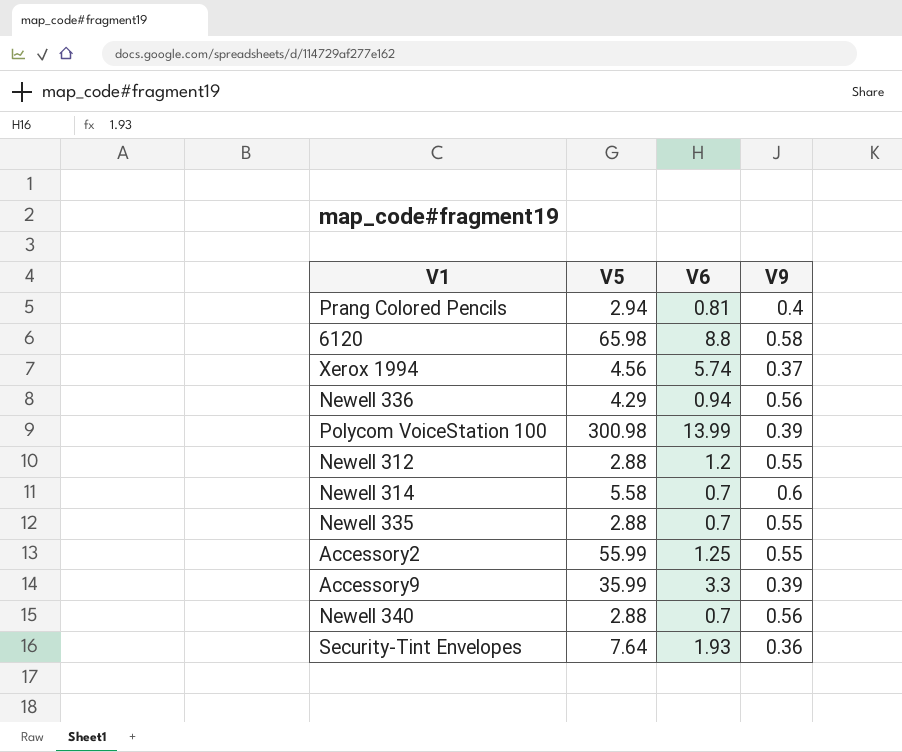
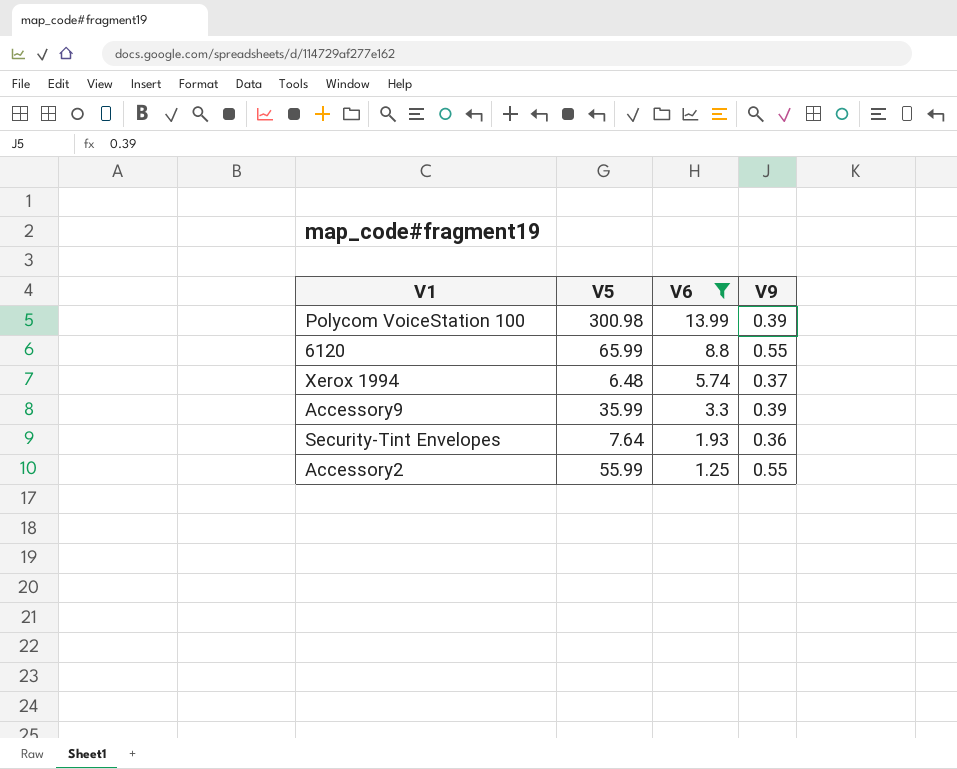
filter: none -> V6 >= 1.25
row order: none -> V6 descending
6120 | V5: 65.98 -> 65.99
6120 | V9: 0.58 -> 0.55
Xerox 1994 | V5: 4.56 -> 6.48

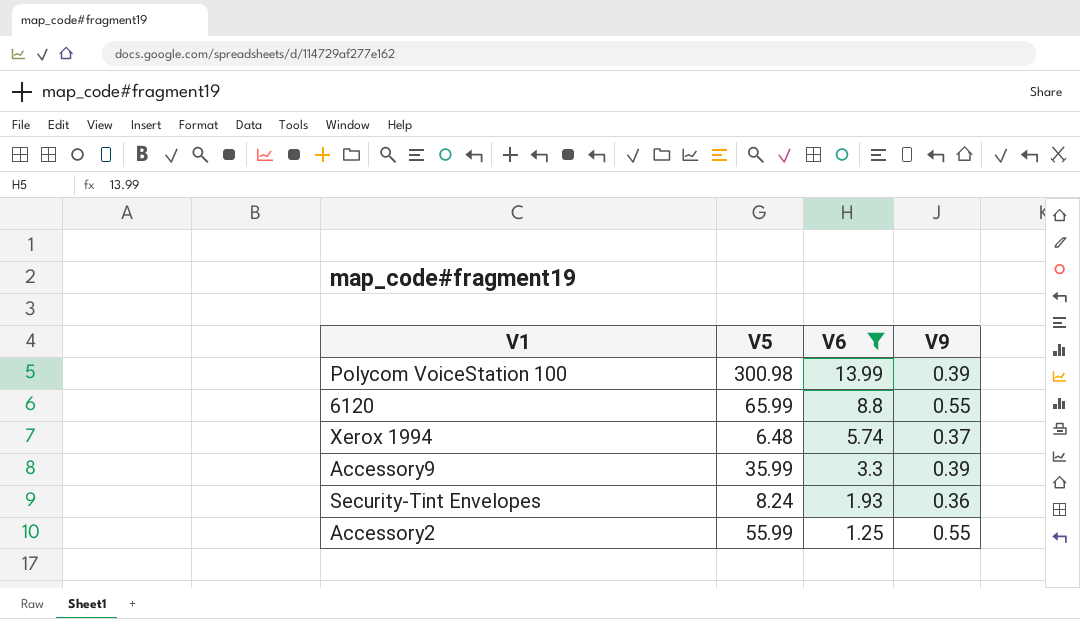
Security-Tint Envelopes | V5: 7.64 -> 8.24

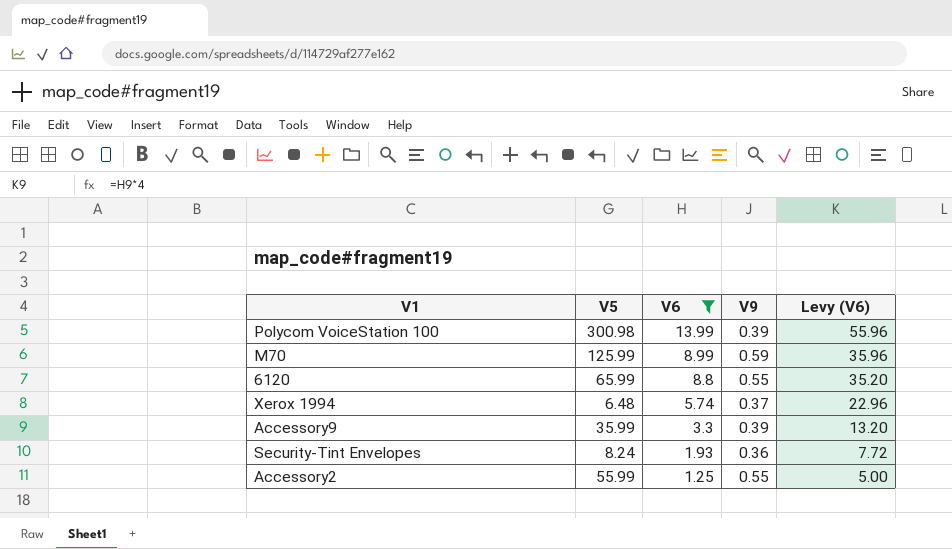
column Levy (V6) | formula: none -> [V6] * 4
row M70: none -> 125.99 | 8.99 | 0.59 | 35.96

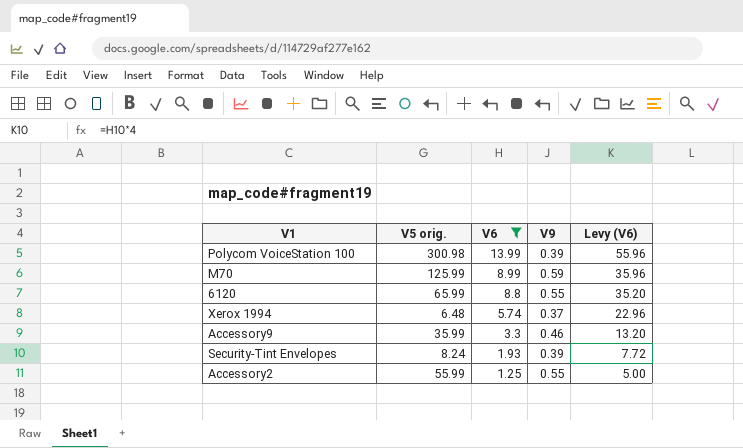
column name: V5 -> V5 orig.
Accessory9 | V9: 0.39 -> 0.46
Security-Tint Envelopes | V9: 0.36 -> 0.39

